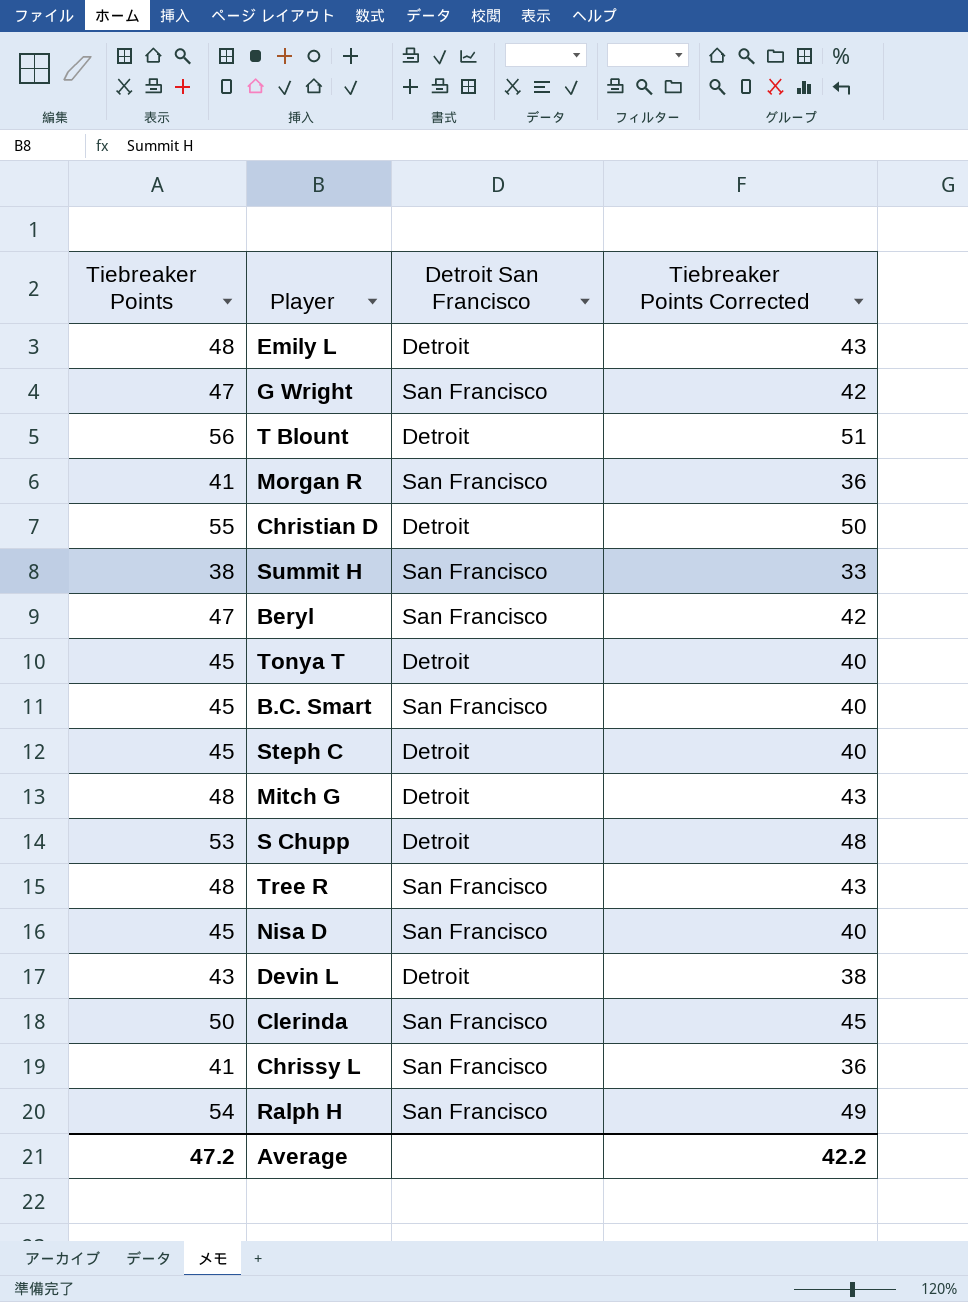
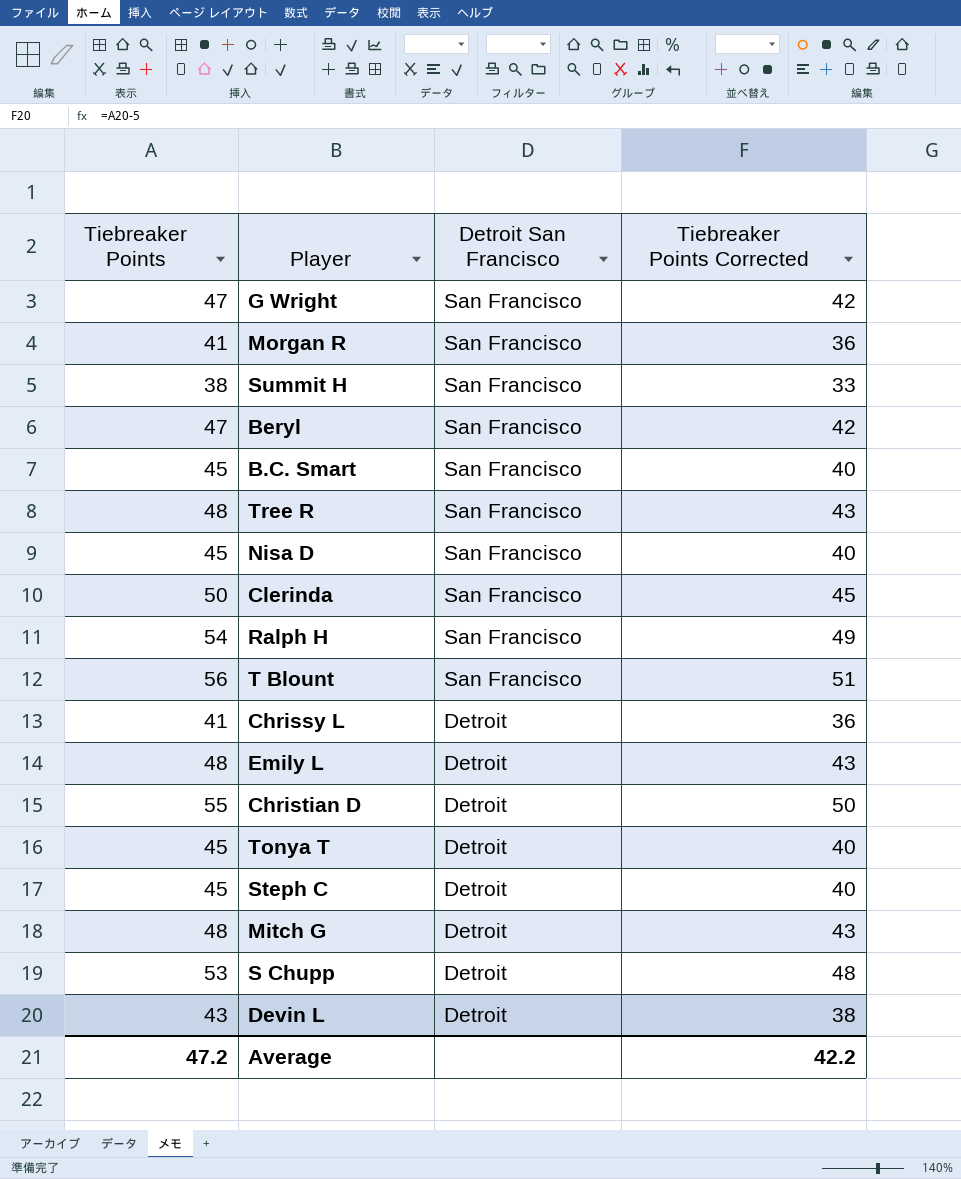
row order: none -> Detroit San Francisco descending
T Blount | Detroit San Francisco: Detroit -> San Francisco
Chrissy L | Detroit San Francisco: San Francisco -> Detroit

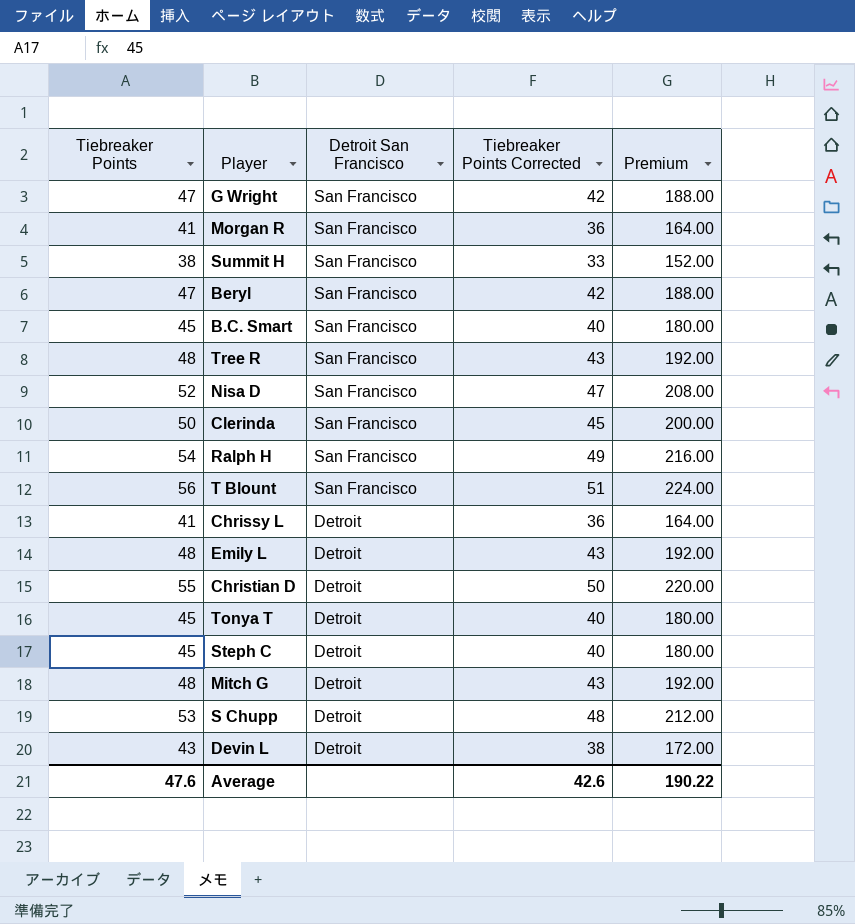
column Premium | formula: none -> [Tiebreaker Points] * 4
Nisa D | Tiebreaker Points: 45 -> 52
Nisa D | Tiebreaker Points Corrected: 40 -> 47
Average | Tiebreaker Points: 47.2 -> 47.6
Average | Tiebreaker Points Corrected: 42.2 -> 42.6

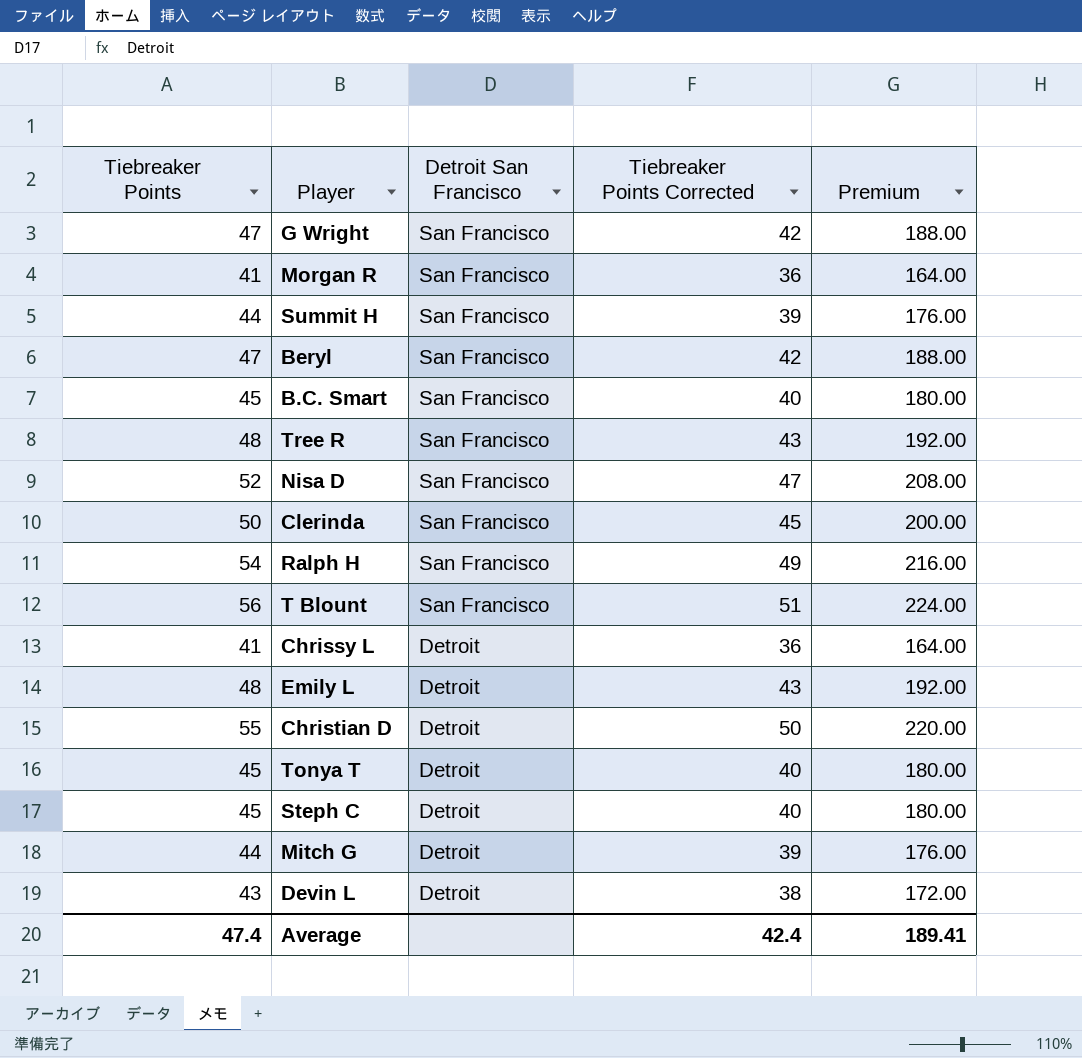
row S Chupp: 53 | Detroit | 48 | 212.00 -> none
Summit H | Tiebreaker Points: 38 -> 44
Summit H | Tiebreaker Points Corrected: 33 -> 39
Summit H | Premium: 152.00 -> 176.00
Mitch G | Tiebreaker Points: 48 -> 44
Mitch G | Tiebreaker Points Corrected: 43 -> 39
Mitch G | Premium: 192.00 -> 176.00
Average | Tiebreaker Points: 47.6 -> 47.4
Average | Tiebreaker Points Corrected: 42.6 -> 42.4
Average | Premium: 190.22 -> 189.41

